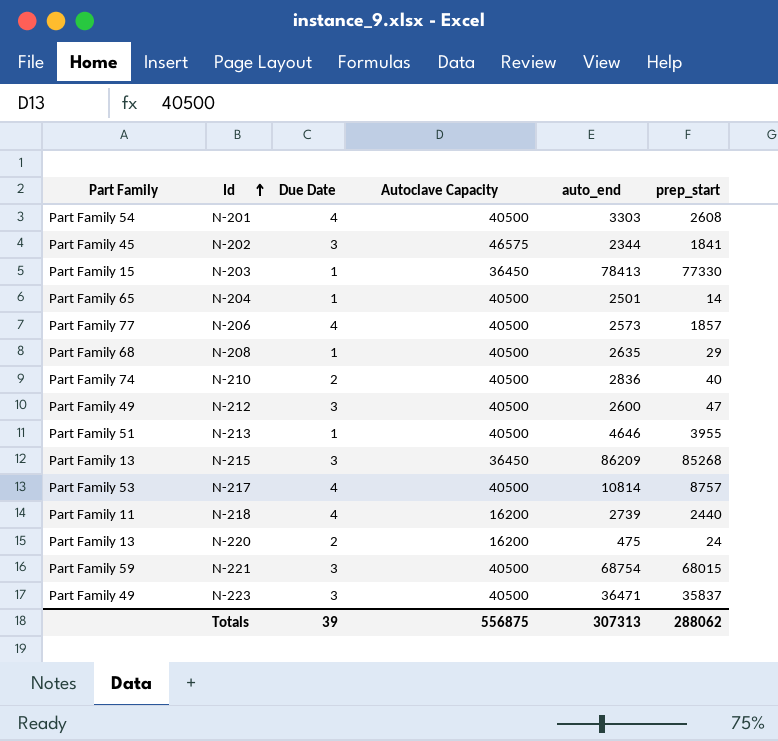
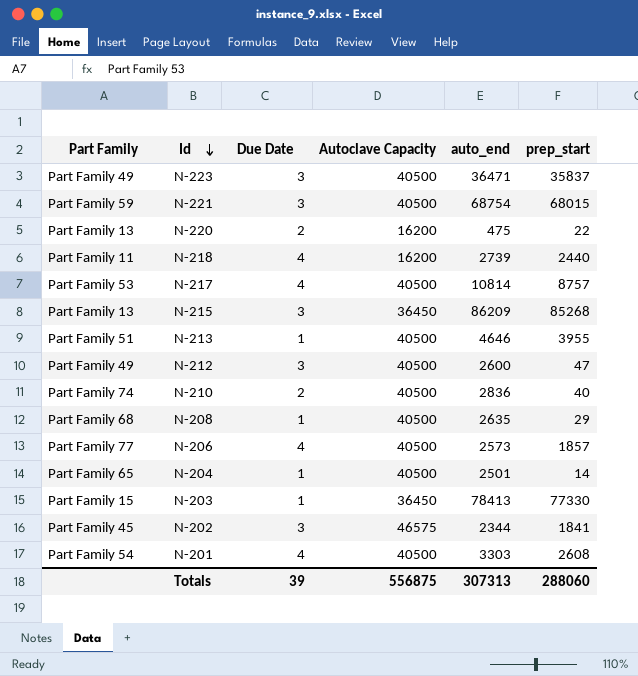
row order: Id ascending -> Id descending
N-220 | prep_start: 24 -> 22
Totals | prep_start: 288062 -> 288060

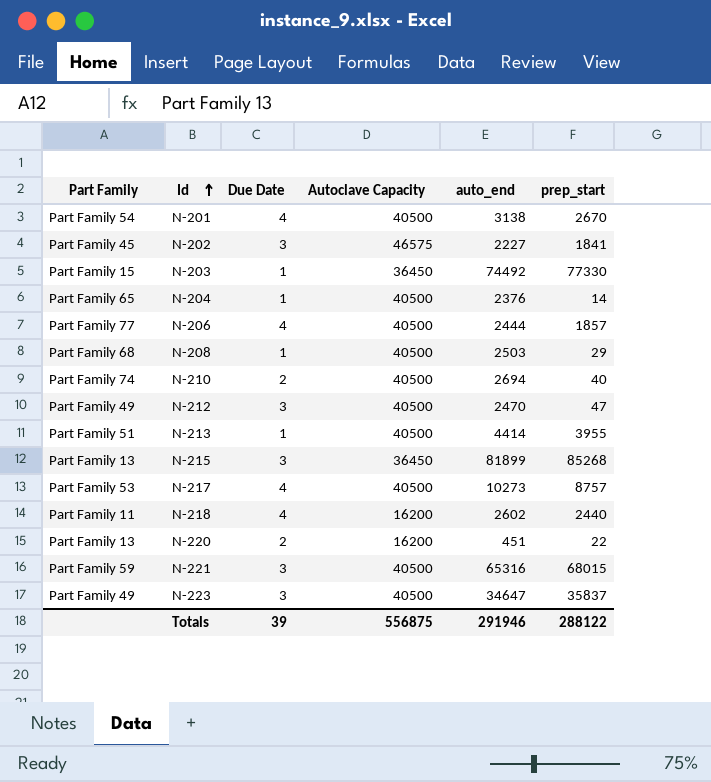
row order: Id descending -> Id ascending
N-201 | auto_end: 3303 -> 3138
N-201 | prep_start: 2608 -> 2670
N-202 | auto_end: 2344 -> 2227
N-203 | auto_end: 78413 -> 74492
N-204 | auto_end: 2501 -> 2376
N-206 | auto_end: 2573 -> 2444
N-208 | auto_end: 2635 -> 2503
N-210 | auto_end: 2836 -> 2694
N-212 | auto_end: 2600 -> 2470
N-213 | auto_end: 4646 -> 4414
N-215 | auto_end: 86209 -> 81899
N-217 | auto_end: 10814 -> 10273
N-218 | auto_end: 2739 -> 2602
N-220 | auto_end: 475 -> 451
N-221 | auto_end: 68754 -> 65316
N-223 | auto_end: 36471 -> 34647
Totals | auto_end: 307313 -> 291946
Totals | prep_start: 288060 -> 288122

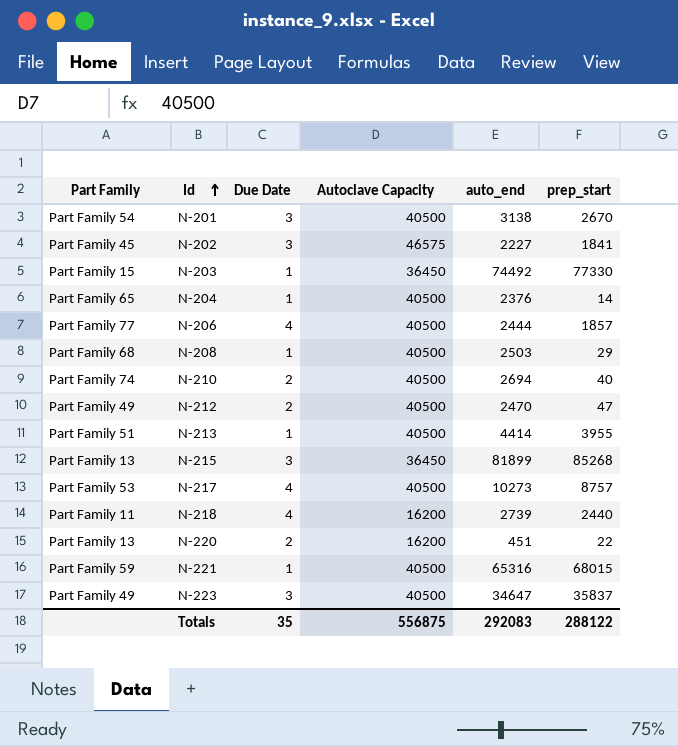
N-201 | Due Date: 4 -> 3
N-212 | Due Date: 3 -> 2
N-218 | auto_end: 2602 -> 2739
N-221 | Due Date: 3 -> 1
Totals | Due Date: 39 -> 35
Totals | auto_end: 291946 -> 292083

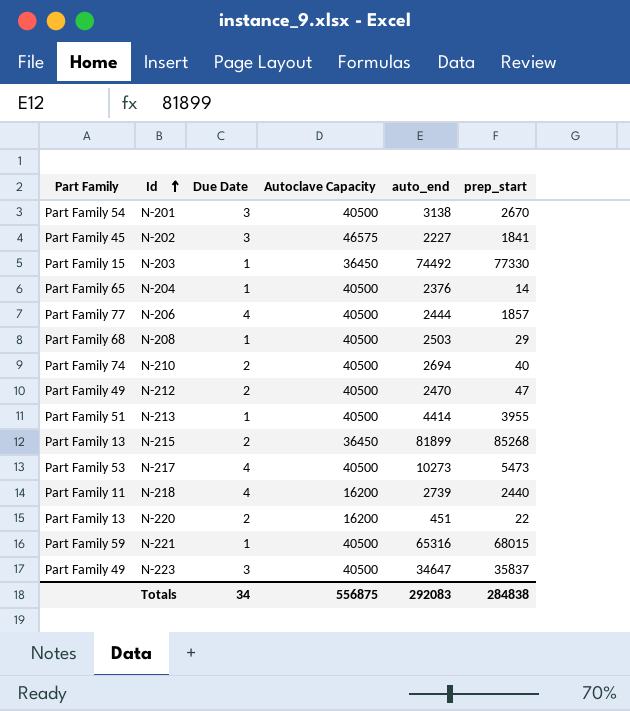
N-215 | Due Date: 3 -> 2
N-217 | prep_start: 8757 -> 5473
Totals | Due Date: 35 -> 34
Totals | prep_start: 288122 -> 284838

